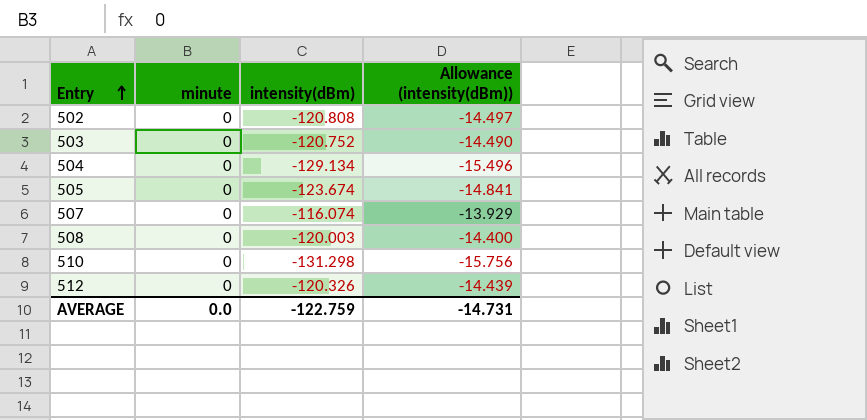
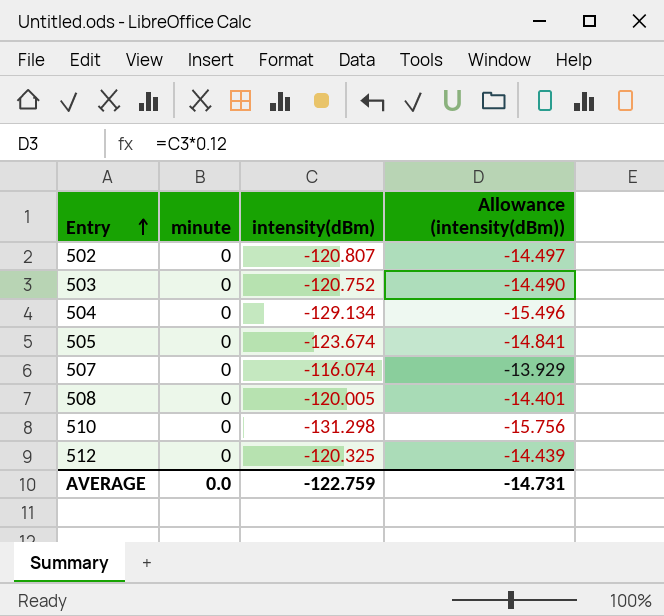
502 | intensity(dBm): -120.808 -> -120.807
508 | intensity(dBm): -120.003 -> -120.005
508 | Allowance (intensity(dBm)): -14.400 -> -14.401
512 | intensity(dBm): -120.326 -> -120.325

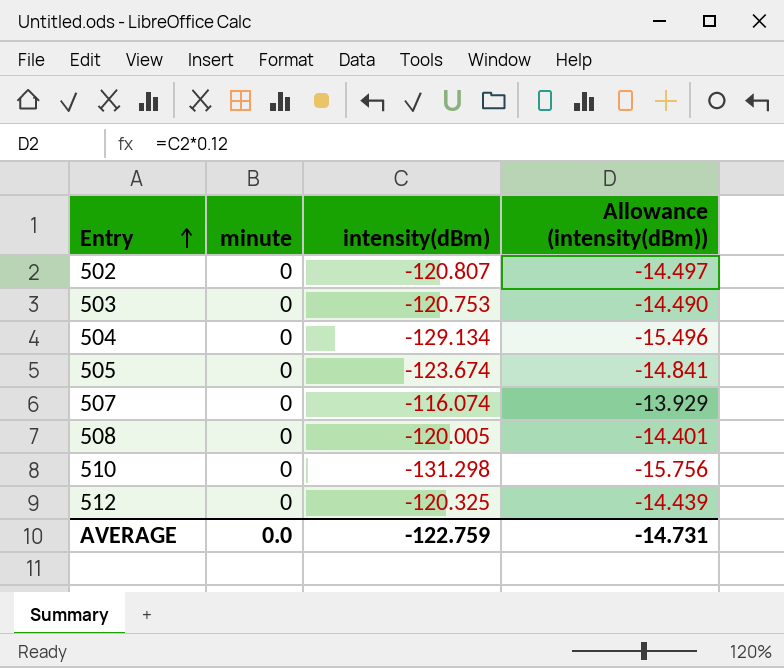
503 | intensity(dBm): -120.752 -> -120.753

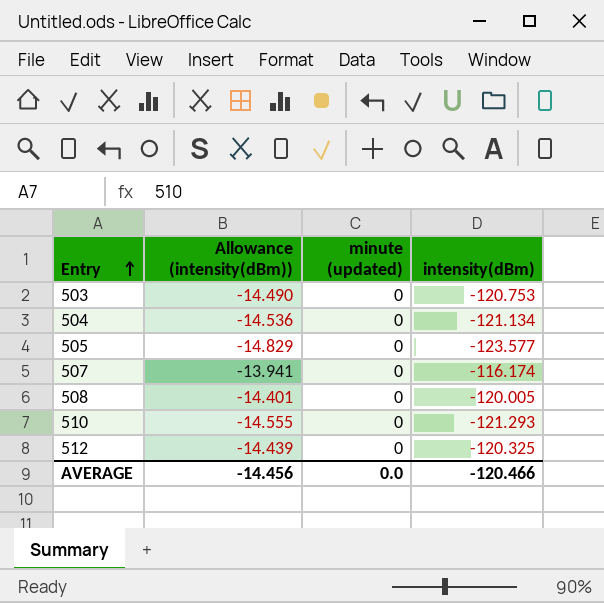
column Allowance (intensity(dBm)) | position: 4 -> 2
column name: minute -> minute (updated)
row 502: 0 | -120.807 | -14.497 -> none
504 | Allowance (intensity(dBm)): -15.496 -> -14.536
504 | intensity(dBm): -129.134 -> -121.134
505 | Allowance (intensity(dBm)): -14.841 -> -14.829
505 | intensity(dBm): -123.674 -> -123.577
507 | Allowance (intensity(dBm)): -13.929 -> -13.941
507 | intensity(dBm): -116.074 -> -116.174
510 | Allowance (intensity(dBm)): -15.756 -> -14.555
510 | intensity(dBm): -131.298 -> -121.293
AVERAGE | Allowance (intensity(dBm)): -14.731 -> -14.456
AVERAGE | intensity(dBm): -122.759 -> -120.466

